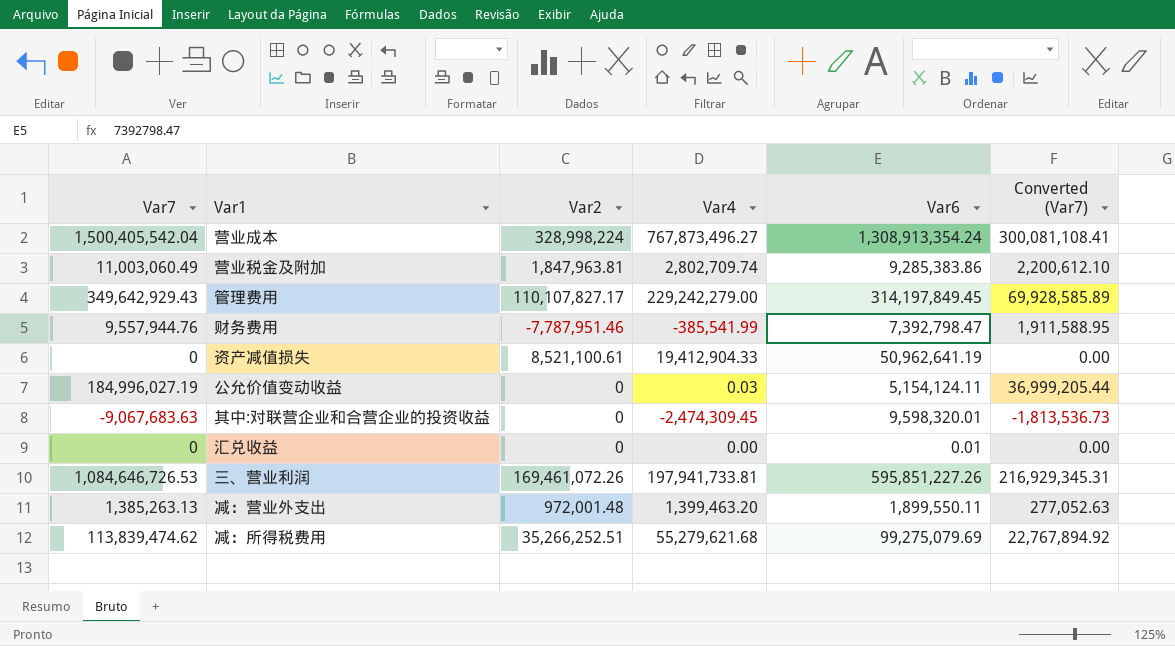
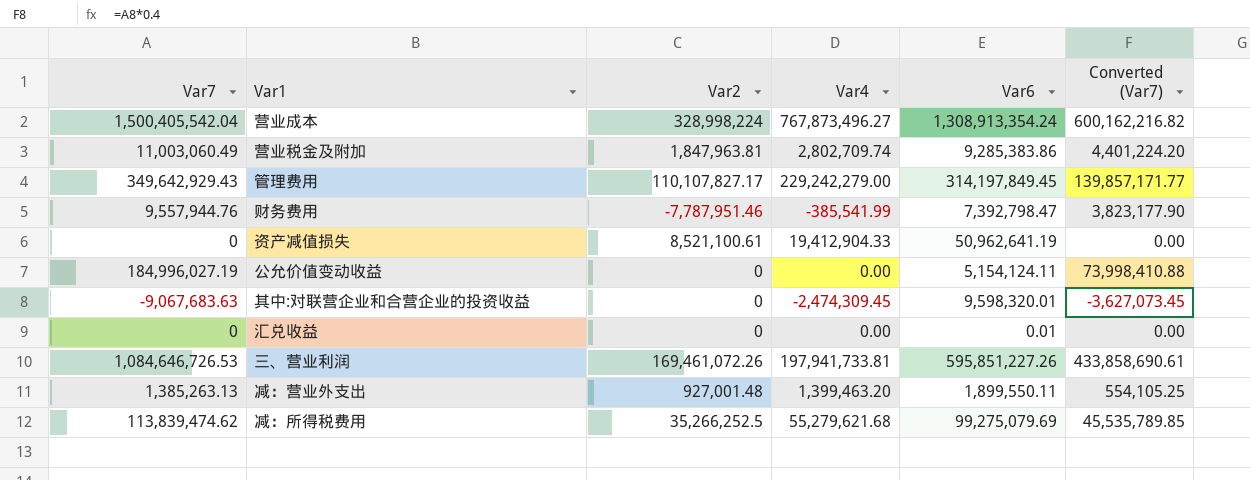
column Converted (Var7) | formula: [Var7] * 0.2 -> [Var7] * 0.4
公允价值变动收益 | Var4: 0.03 -> 0.00
减：营业外支出 | Var2: 972,001.48 -> 927,001.48
减：所得税费用 | Var2: 35,266,252.51 -> 35,266,252.5

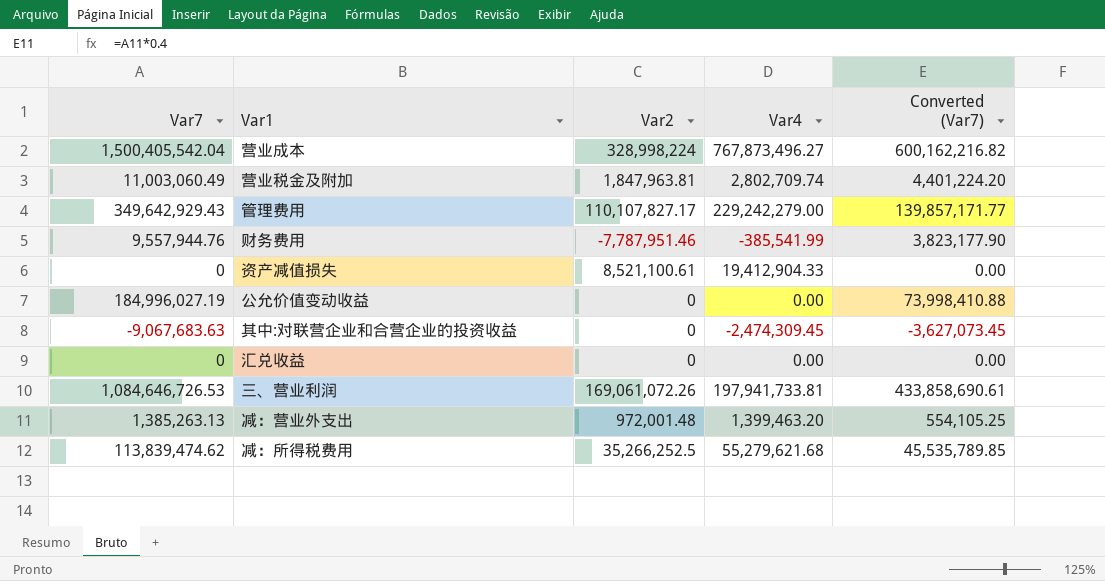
column Var6 | position: 5 -> none
三、营业利润 | Var2: 169,461,072.26 -> 169,061,072.26
减：营业外支出 | Var2: 927,001.48 -> 972,001.48

